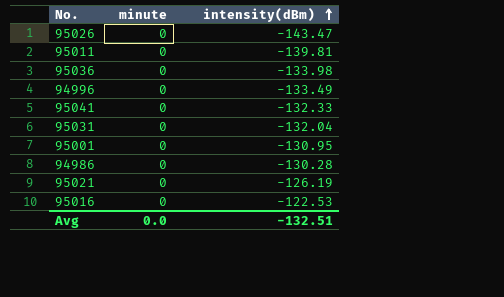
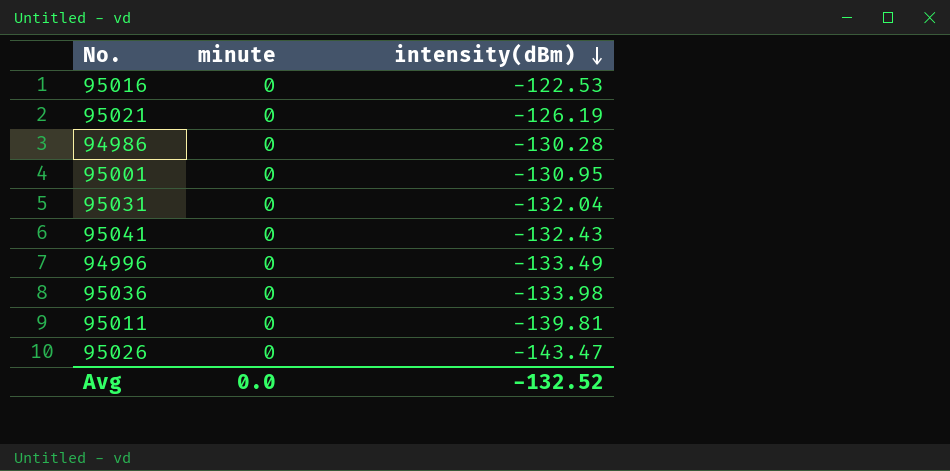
row order: intensity(dBm) ascending -> intensity(dBm) descending
95041 | intensity(dBm): -132.33 -> -132.43
Avg | intensity(dBm): -132.51 -> -132.52

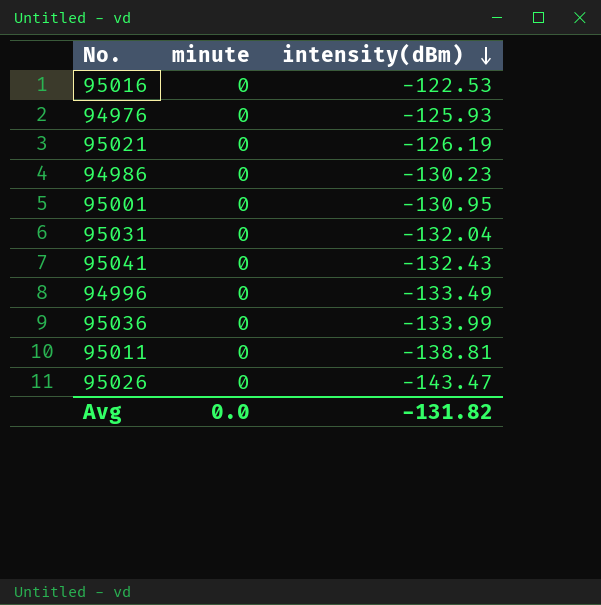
row 94976: none -> 0 | -125.93
94986 | intensity(dBm): -130.28 -> -130.23
95036 | intensity(dBm): -133.98 -> -133.99
95011 | intensity(dBm): -139.81 -> -138.81
Avg | intensity(dBm): -132.52 -> -131.82

